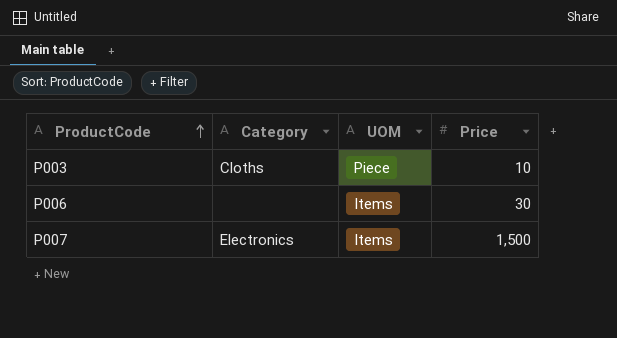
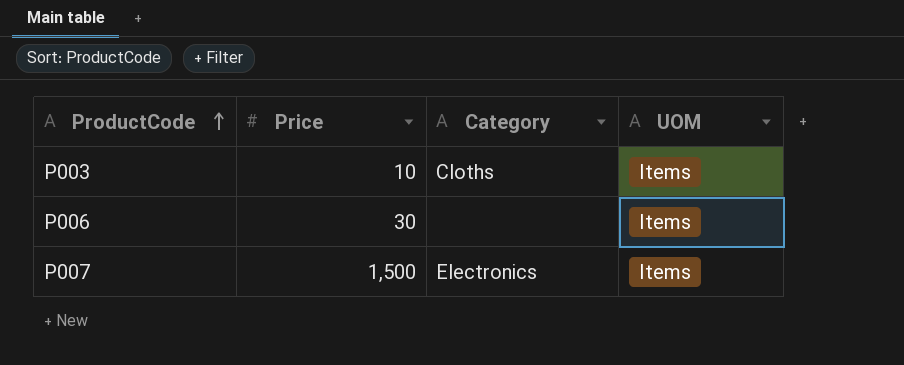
column Price | position: 4 -> 2
P003 | UOM: Piece -> Items

